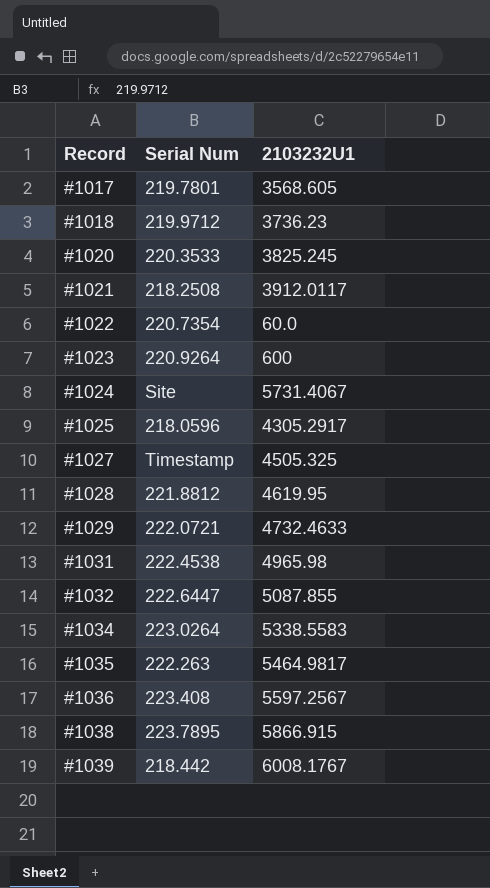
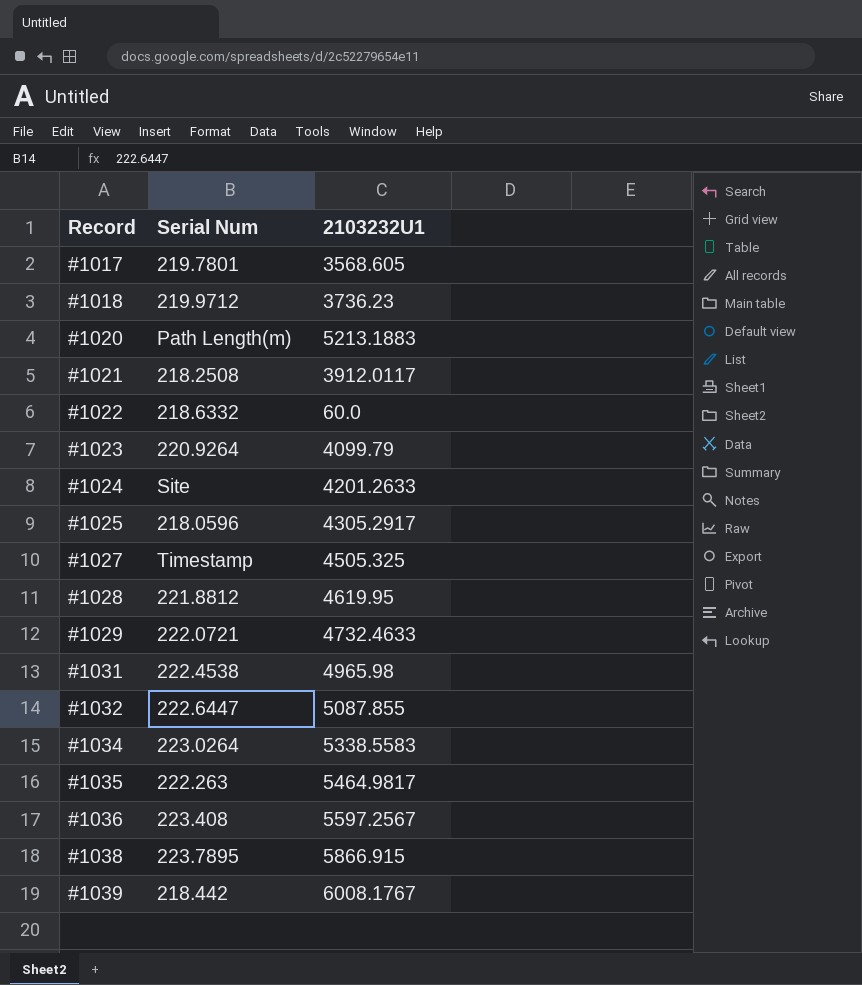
#1020 | Serial Num: 220.3533 -> Path Length(m)
#1020 | 2103232U1: 3825.245 -> 5213.1883
#1022 | Serial Num: 220.7354 -> 218.6332
#1023 | 2103232U1: 600 -> 4099.79
#1024 | 2103232U1: 5731.4067 -> 4201.2633

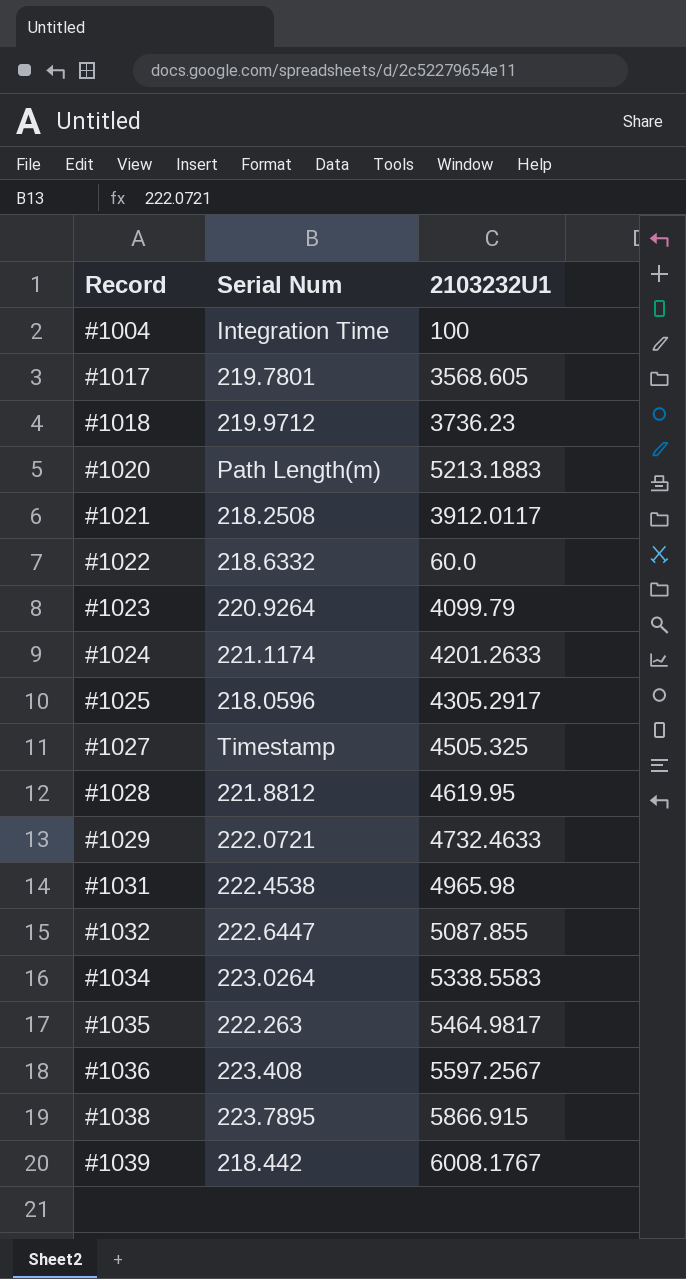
row #1004: none -> Integration Time | 100
#1024 | Serial Num: Site -> 221.1174

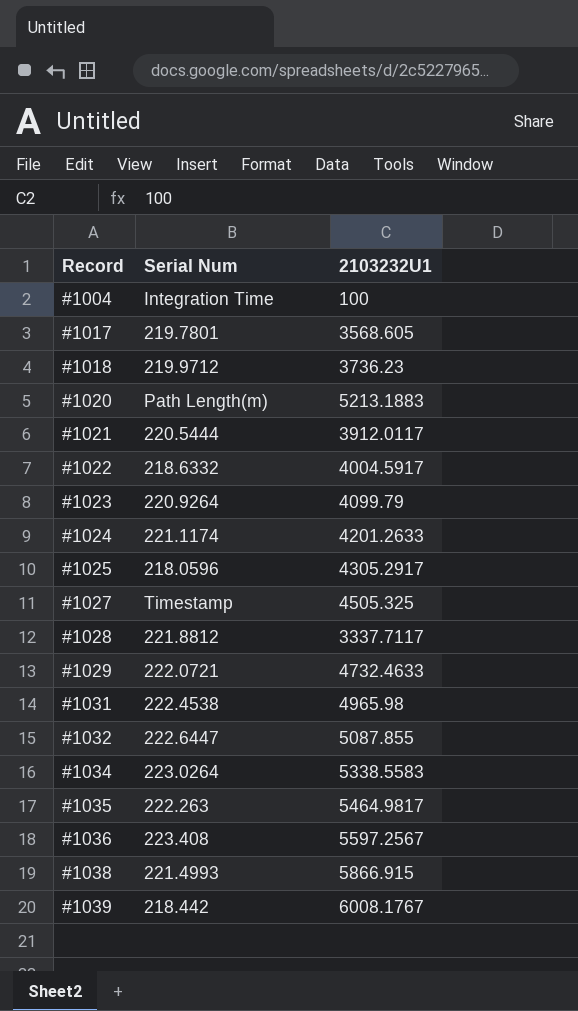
#1021 | Serial Num: 218.2508 -> 220.5444
#1022 | 2103232U1: 60.0 -> 4004.5917
#1028 | 2103232U1: 4619.95 -> 3337.7117
#1038 | Serial Num: 223.7895 -> 221.4993

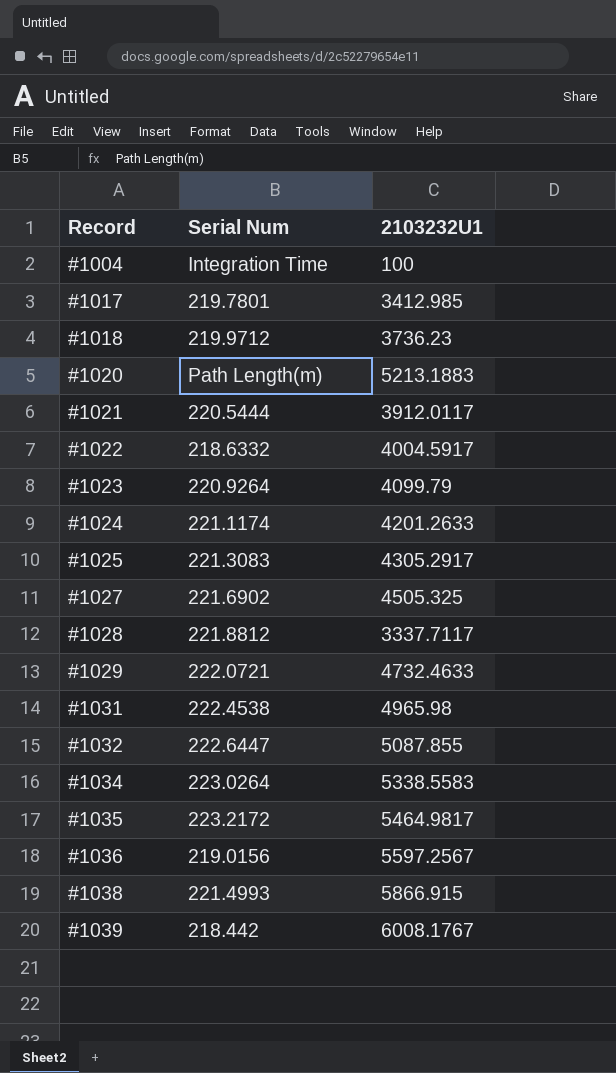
#1017 | 2103232U1: 3568.605 -> 3412.985
#1025 | Serial Num: 218.0596 -> 221.3083
#1027 | Serial Num: Timestamp -> 221.6902
#1035 | Serial Num: 222.263 -> 223.2172
#1036 | Serial Num: 223.408 -> 219.0156

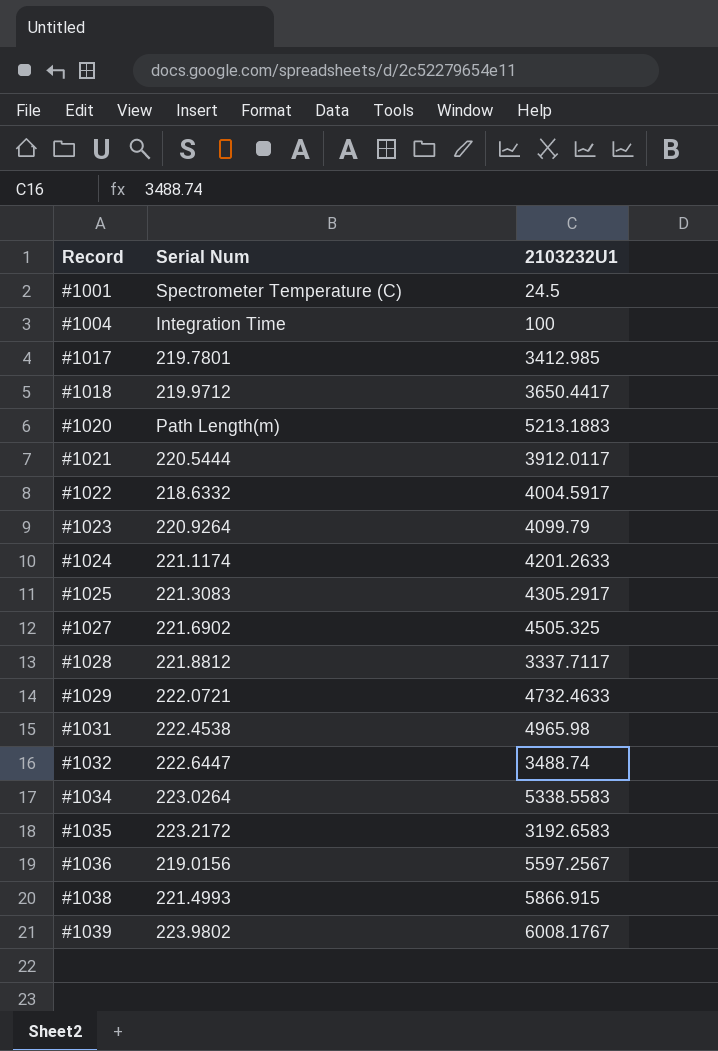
row #1001: none -> Spectrometer Temperature (C) | 24.5
#1018 | 2103232U1: 3736.23 -> 3650.4417
#1032 | 2103232U1: 5087.855 -> 3488.74
#1035 | 2103232U1: 5464.9817 -> 3192.6583
#1039 | Serial Num: 218.442 -> 223.9802

